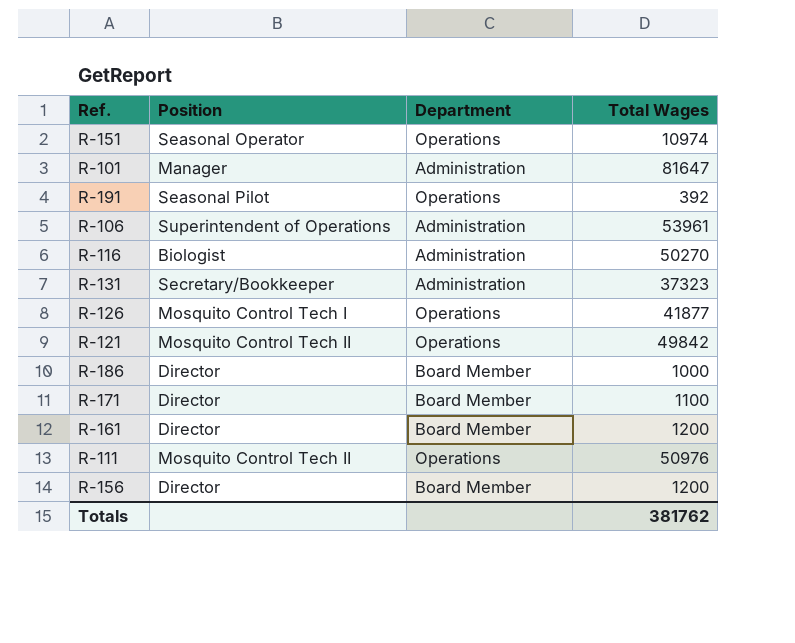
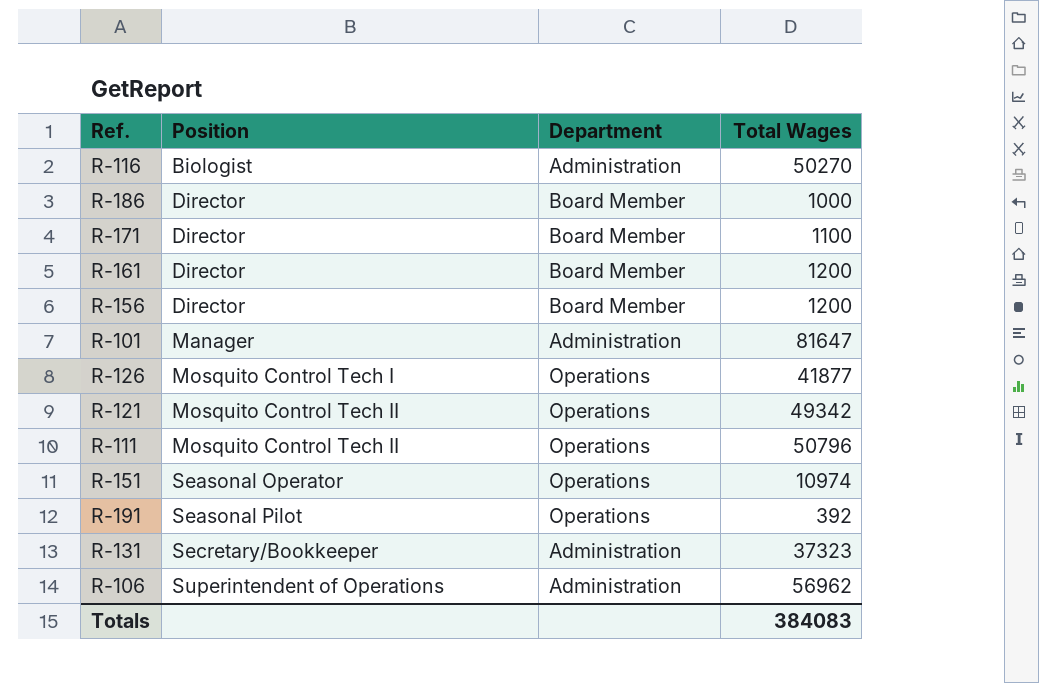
row order: none -> Position ascending
R-121 | Total Wages: 49842 -> 49342
R-111 | Total Wages: 50976 -> 50796
R-106 | Total Wages: 53961 -> 56962
Totals | Total Wages: 381762 -> 384083

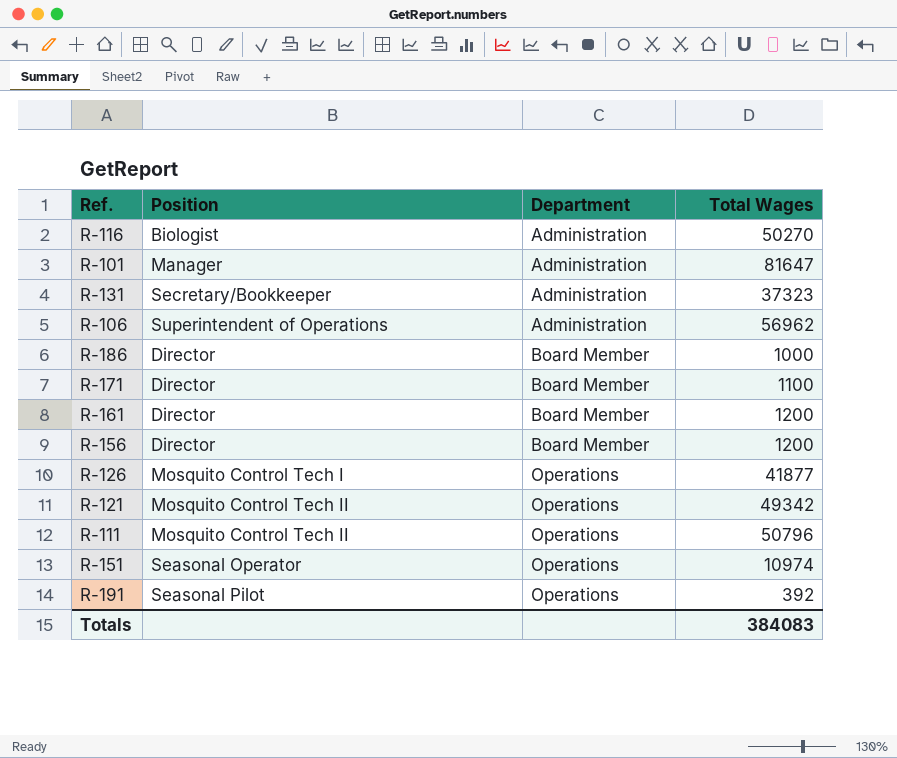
row order: Position ascending -> Department ascending

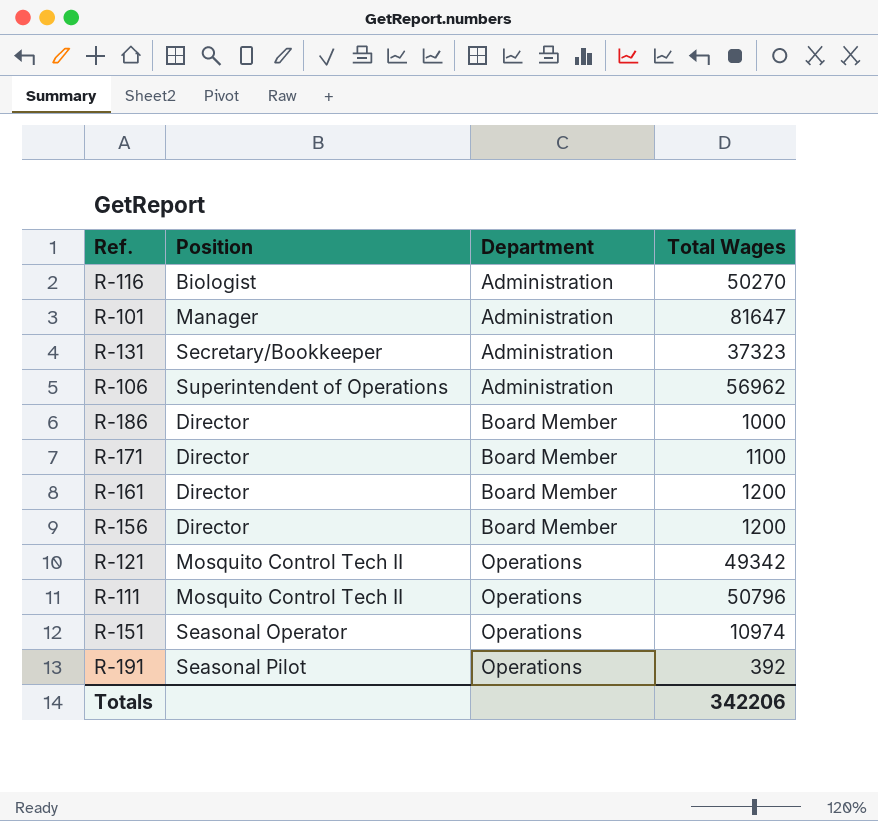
row R-126: Mosquito Control Tech I | Operations | 41877 -> none
Totals | Total Wages: 384083 -> 342206

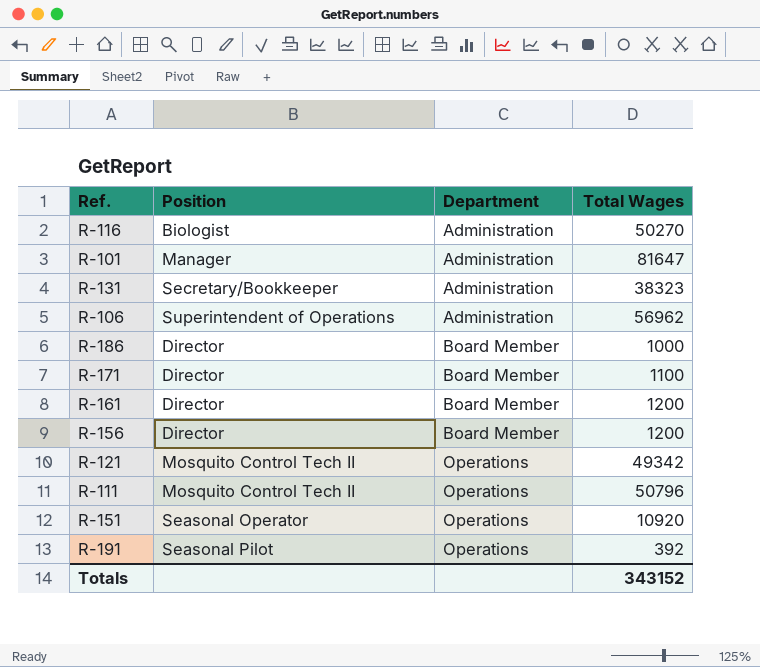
R-131 | Total Wages: 37323 -> 38323
R-151 | Total Wages: 10974 -> 10920
Totals | Total Wages: 342206 -> 343152

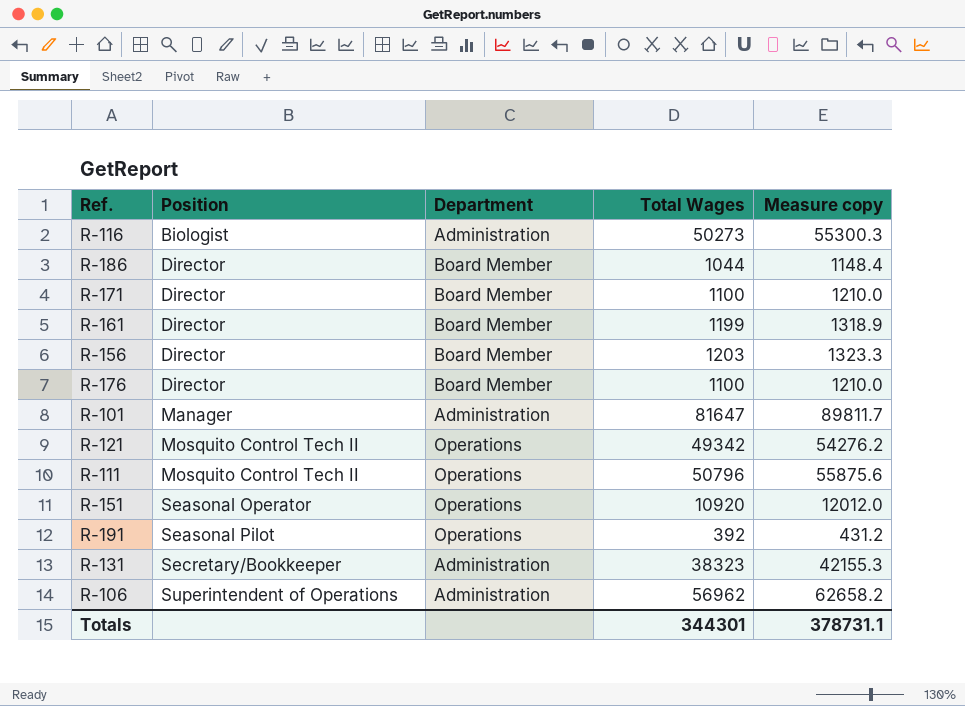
row order: Department ascending -> Position ascending
column Measure copy | formula: none -> [Total Wages] * 1.1
R-116 | Total Wages: 50270 -> 50273
R-186 | Total Wages: 1000 -> 1044
R-161 | Total Wages: 1200 -> 1199
R-156 | Total Wages: 1200 -> 1203
row R-176: none -> Director | Board Member | 1100 | 1210.0
Totals | Total Wages: 343152 -> 344301

